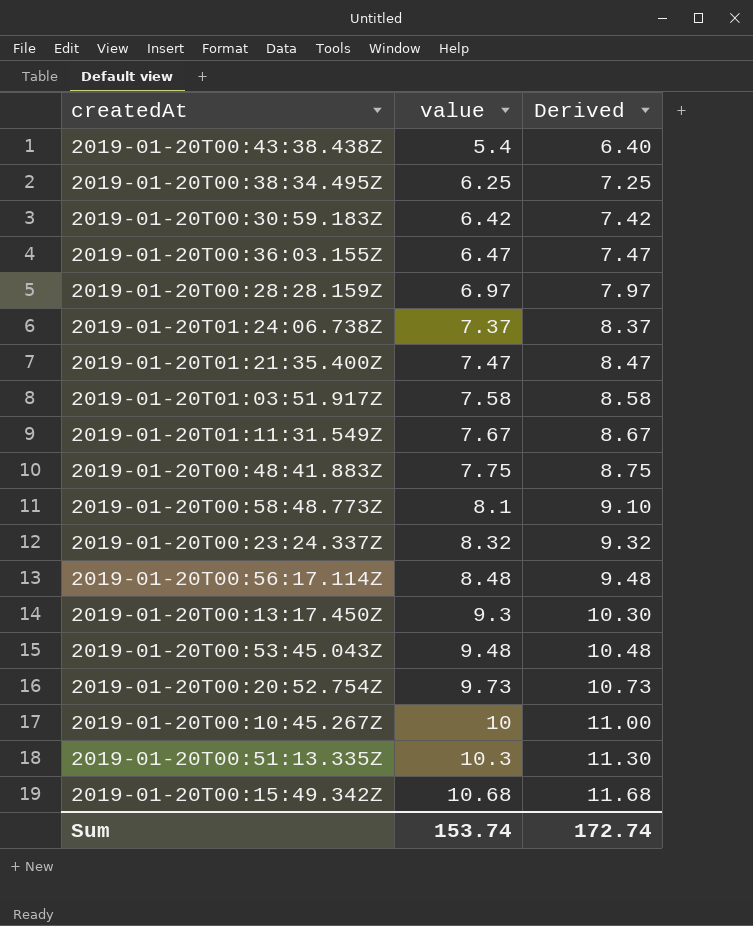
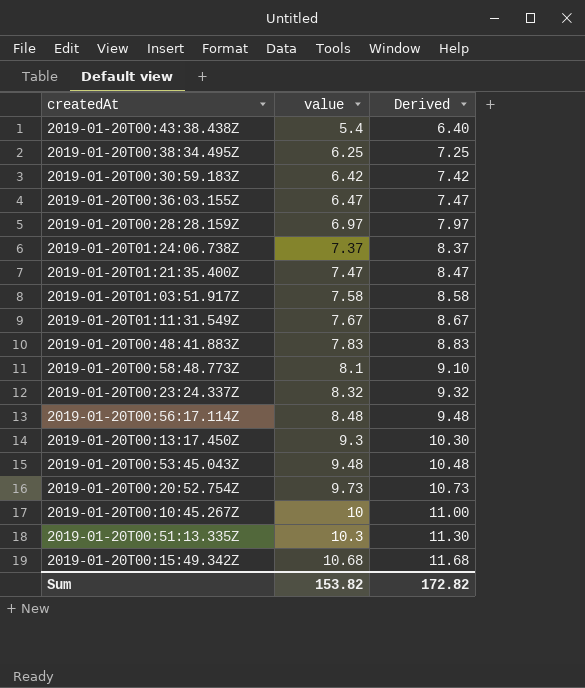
2019-01-20T00:48:41.883Z | value: 7.75 -> 7.83
2019-01-20T00:48:41.883Z | Derived: 8.75 -> 8.83
Sum | value: 153.74 -> 153.82
Sum | Derived: 172.74 -> 172.82

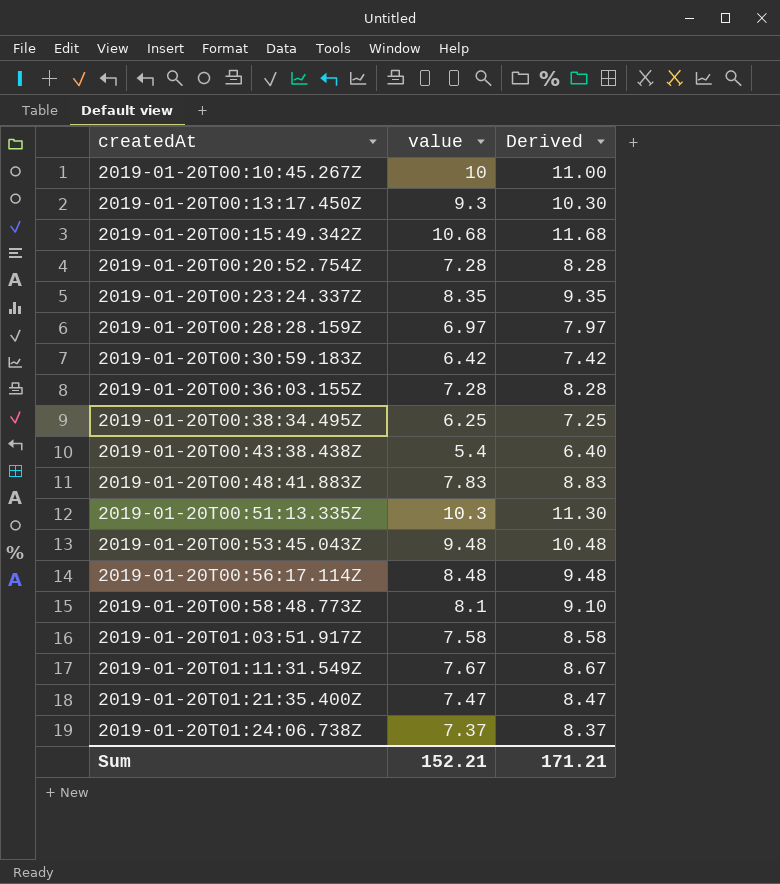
row order: value ascending -> createdAt ascending
2019-01-20T00:20:52.754Z | value: 9.73 -> 7.28
2019-01-20T00:20:52.754Z | Derived: 10.73 -> 8.28
2019-01-20T00:23:24.337Z | value: 8.32 -> 8.35
2019-01-20T00:23:24.337Z | Derived: 9.32 -> 9.35
2019-01-20T00:36:03.155Z | value: 6.47 -> 7.28
2019-01-20T00:36:03.155Z | Derived: 7.47 -> 8.28
Sum | value: 153.82 -> 152.21
Sum | Derived: 172.82 -> 171.21

